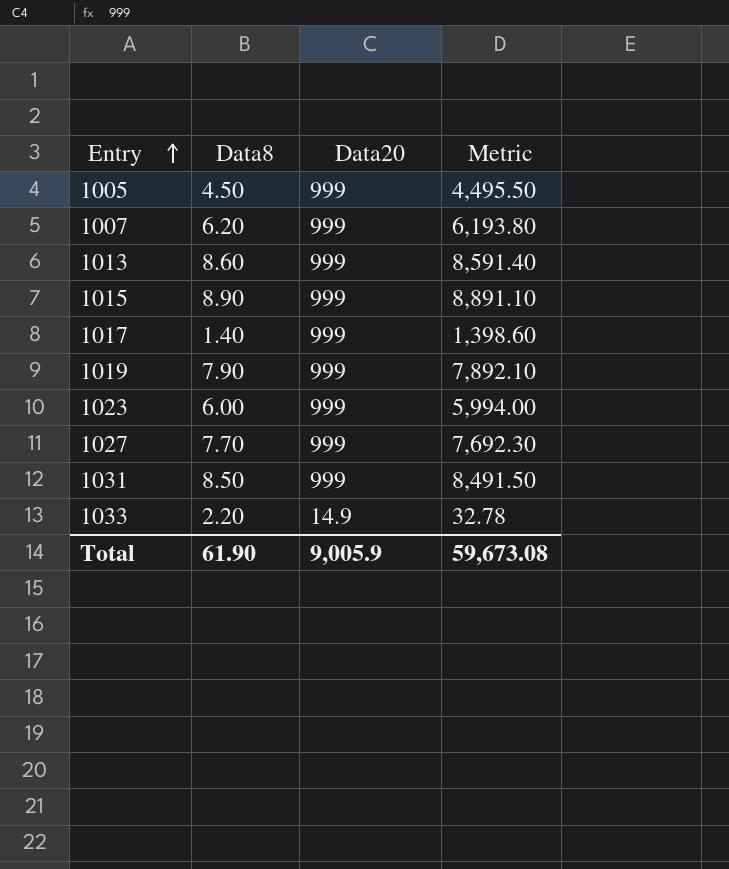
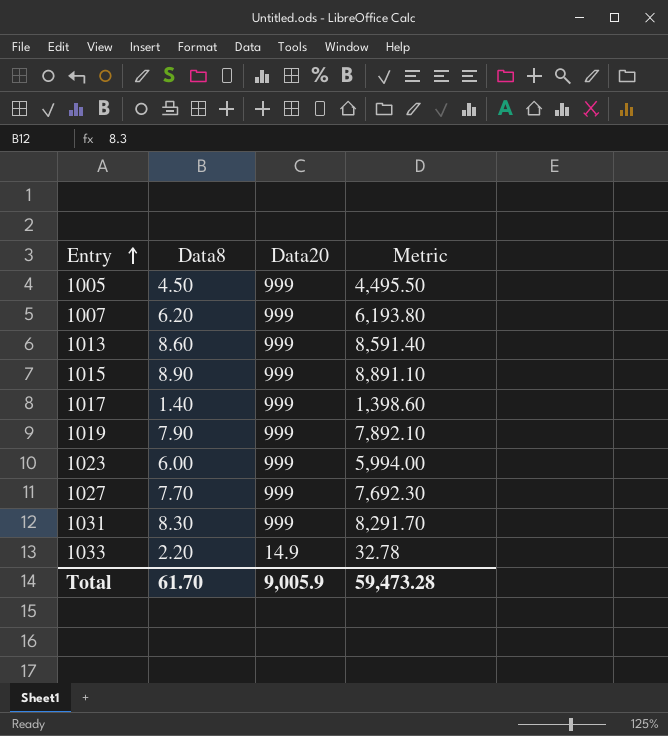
1031 | Data8: 8.50 -> 8.30
1031 | Metric: 8,491.50 -> 8,291.70
Total | Data8: 61.90 -> 61.70
Total | Metric: 59,673.08 -> 59,473.28

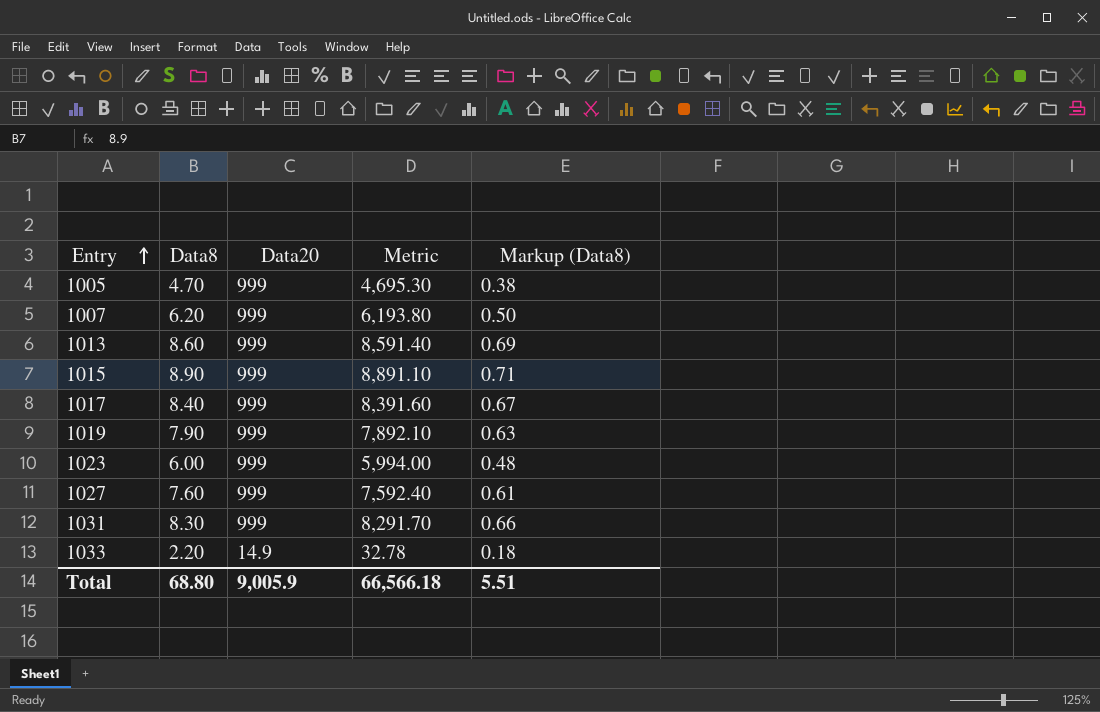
column Markup (Data8) | formula: none -> [Data8] * 0.08
1005 | Data8: 4.50 -> 4.70
1005 | Metric: 4,495.50 -> 4,695.30
1017 | Data8: 1.40 -> 8.40
1017 | Metric: 1,398.60 -> 8,391.60
1027 | Data8: 7.70 -> 7.60
1027 | Metric: 7,692.30 -> 7,592.40
Total | Data8: 61.70 -> 68.80
Total | Metric: 59,473.28 -> 66,566.18

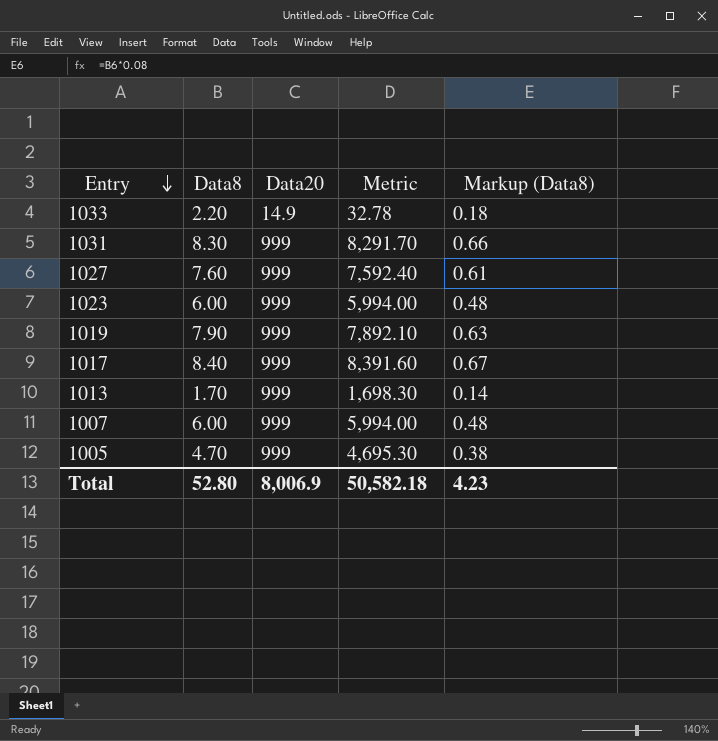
row order: Entry ascending -> Entry descending
row 1015: 8.90 | 999 | 8,891.10 | 0.71 -> none
1013 | Data8: 8.60 -> 1.70
1013 | Metric: 8,591.40 -> 1,698.30
1013 | Markup (Data8): 0.69 -> 0.14
1007 | Data8: 6.20 -> 6.00
1007 | Metric: 6,193.80 -> 5,994.00
1007 | Markup (Data8): 0.50 -> 0.48
Total | Data8: 68.80 -> 52.80
Total | Data20: 9,005.9 -> 8,006.9
Total | Metric: 66,566.18 -> 50,582.18
Total | Markup (Data8): 5.51 -> 4.23

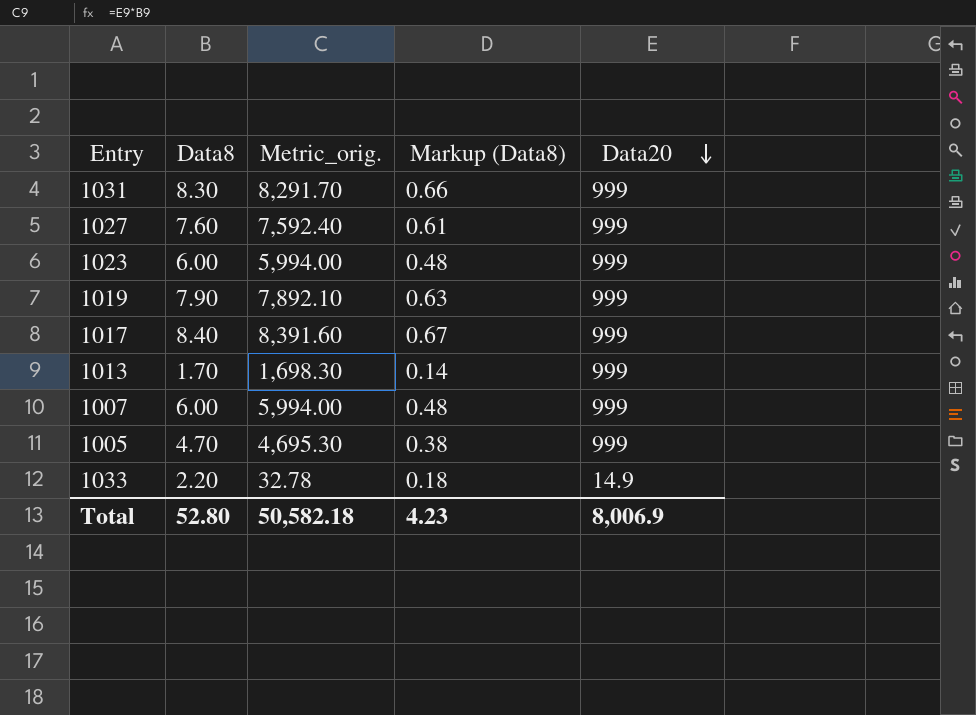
row order: Entry descending -> Data20 descending
column name: Metric -> Metric_orig.
column Data20 | position: 3 -> 5

